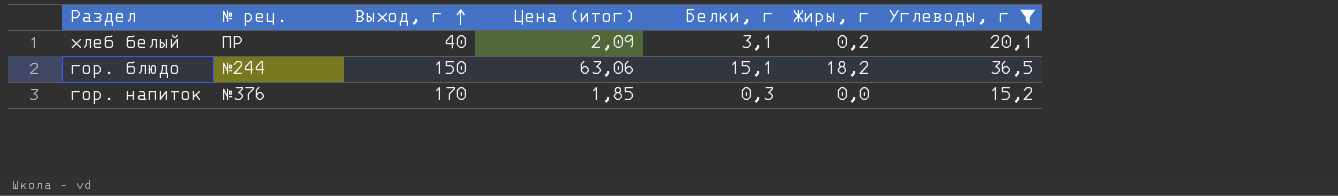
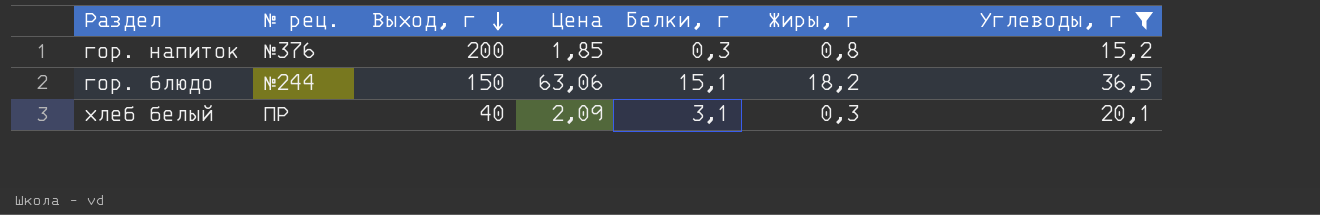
row order: Выход, г ascending -> Выход, г descending
column name: Цена (итог) -> Цена
гор. напиток | Выход, г: 170 -> 200
гор. напиток | Жиры, г: 0,0 -> 0,8
хлеб белый | Жиры, г: 0,2 -> 0,3

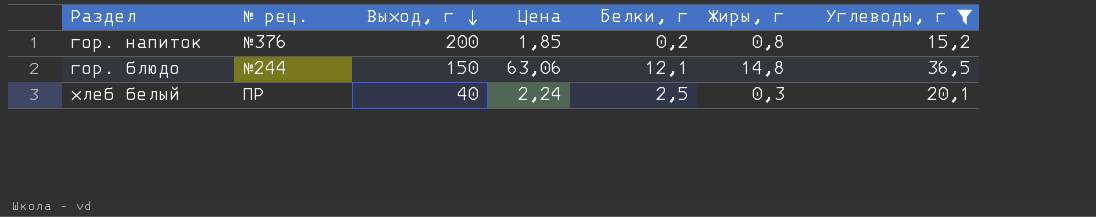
гор. напиток | Белки, г: 0,3 -> 0,2
гор. блюдо | Белки, г: 15,1 -> 12,1
гор. блюдо | Жиры, г: 18,2 -> 14,8
хлеб белый | Цена: 2,09 -> 2,24
хлеб белый | Белки, г: 3,1 -> 2,5

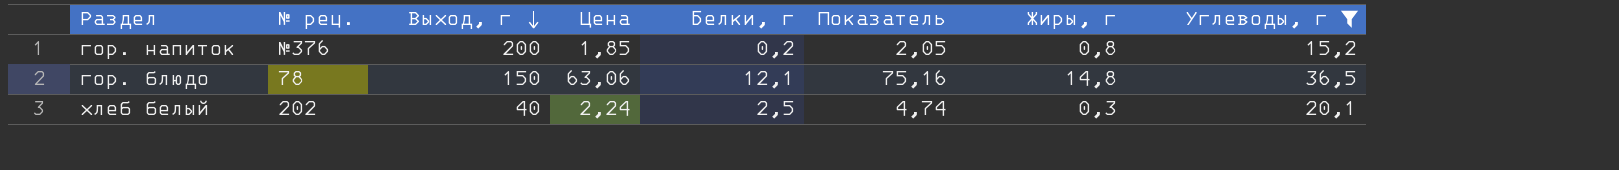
column Показатель | formula: none -> [Цена] + [Белки, г]
гор. блюдо | № рец.: №244 -> 78
хлеб белый | № рец.: ПР -> 202

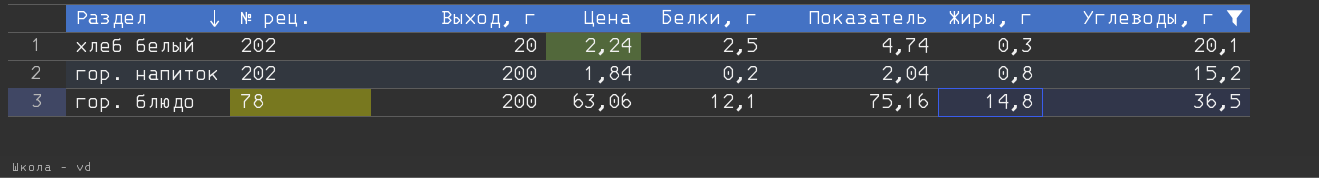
row order: Выход, г descending -> Раздел descending
хлеб белый | Выход, г: 40 -> 20
гор. напиток | № рец.: №376 -> 202
гор. напиток | Цена: 1,85 -> 1,84
гор. напиток | Показатель: 2,05 -> 2,04
гор. блюдо | Выход, г: 150 -> 200

